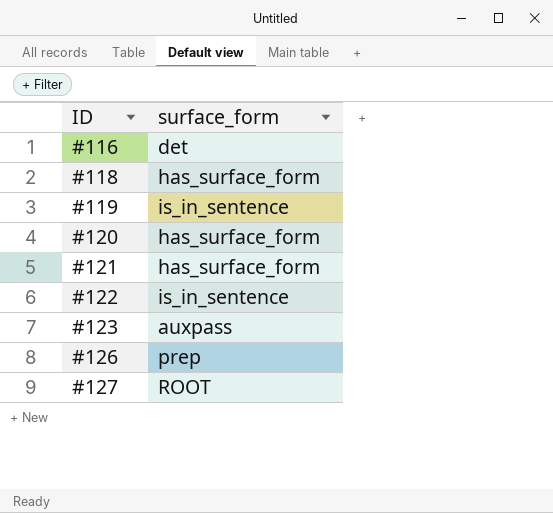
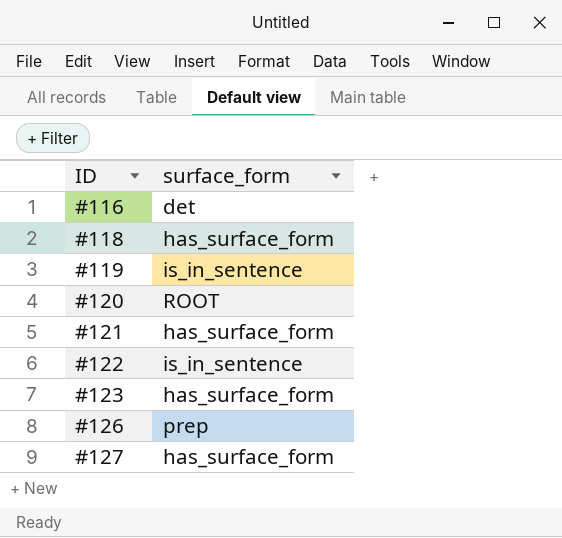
#120 | surface_form: has_surface_form -> ROOT
#123 | surface_form: auxpass -> has_surface_form
#127 | surface_form: ROOT -> has_surface_form

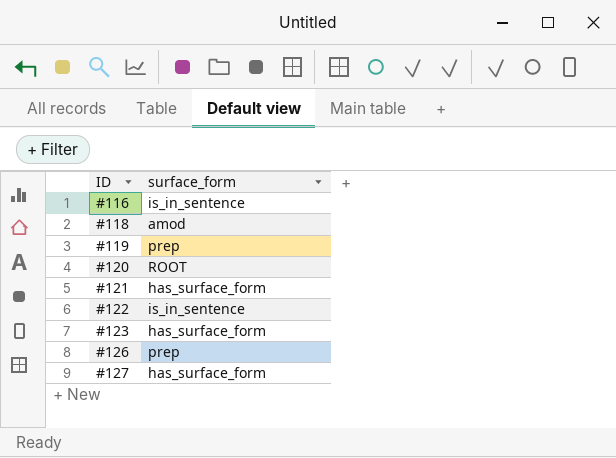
#116 | surface_form: det -> is_in_sentence
#118 | surface_form: has_surface_form -> amod
#119 | surface_form: is_in_sentence -> prep

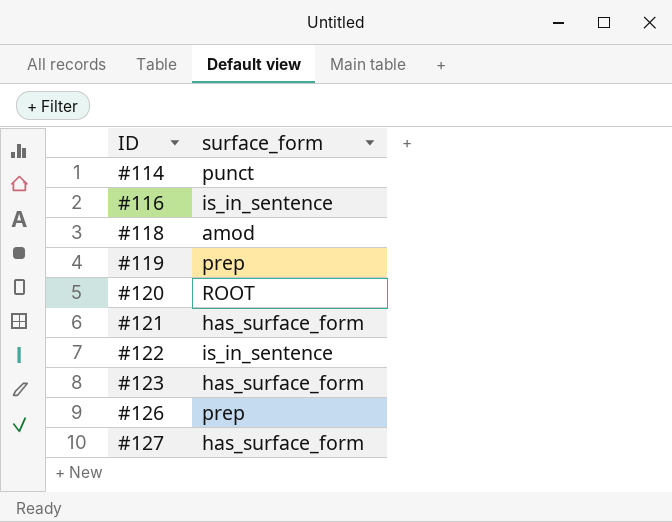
row #114: none -> punct

